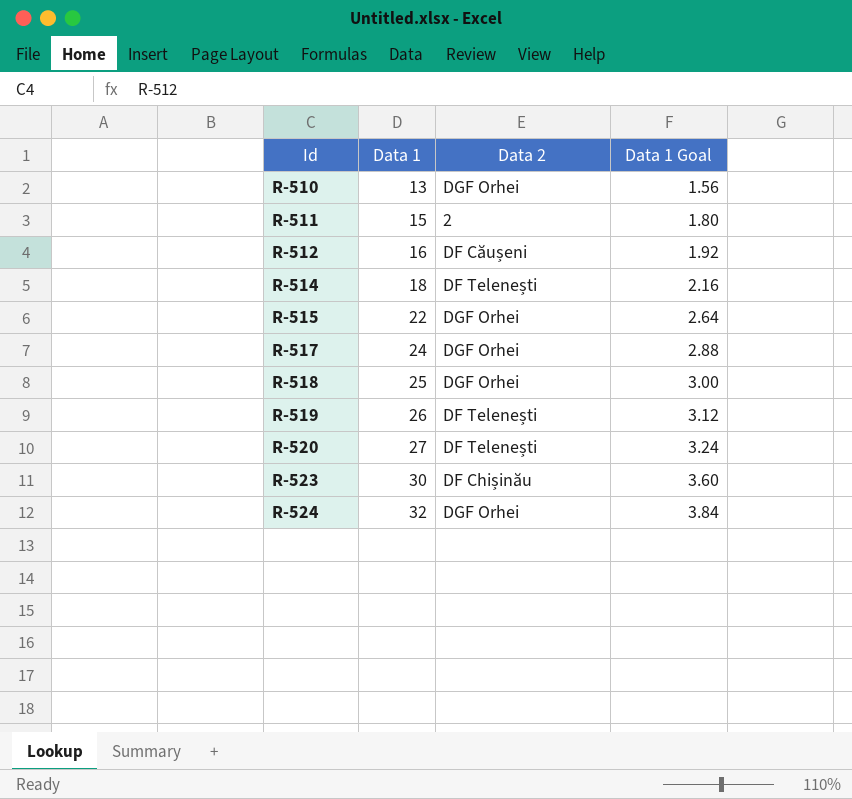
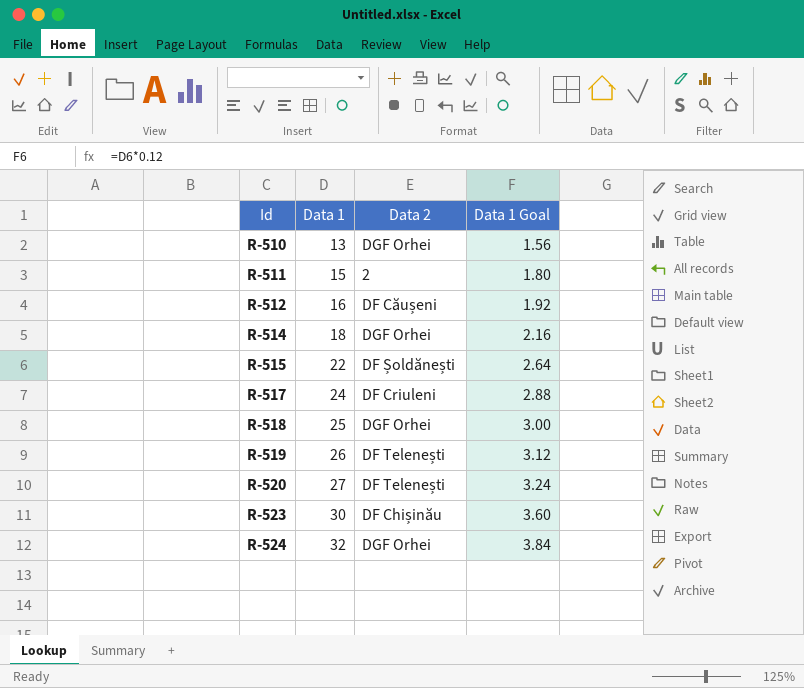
R-514 | Data 2: DF Telenești -> DGF Orhei
R-515 | Data 2: DGF Orhei -> DF Șoldănești
R-517 | Data 2: DGF Orhei -> DF Criuleni

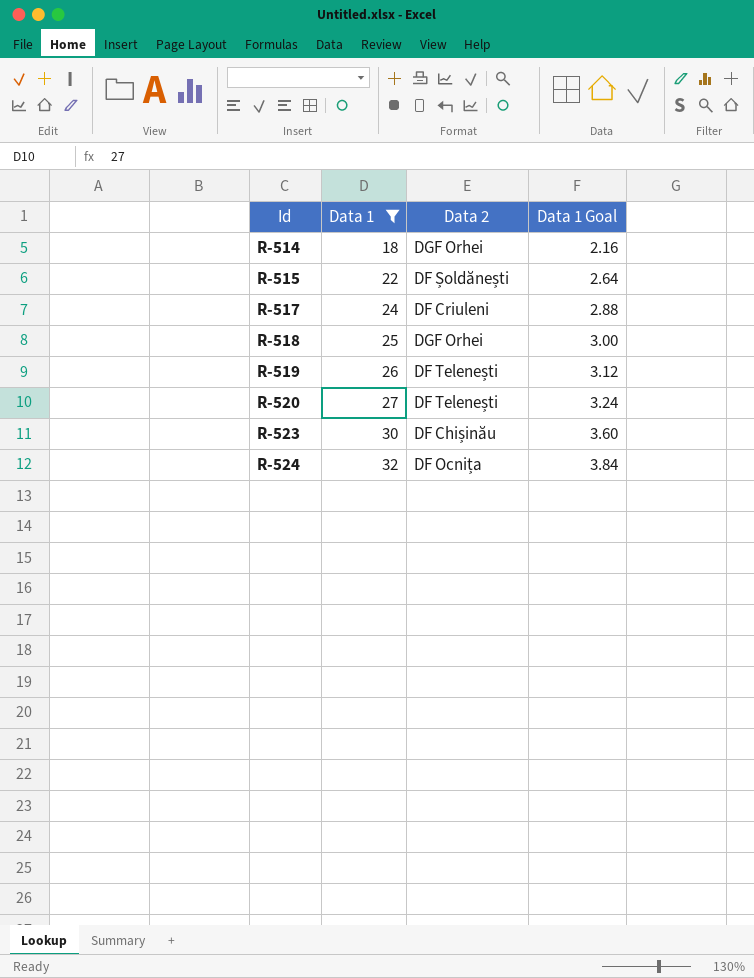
filter: none -> Data 1 >= 18
R-524 | Data 2: DGF Orhei -> DF Ocnița

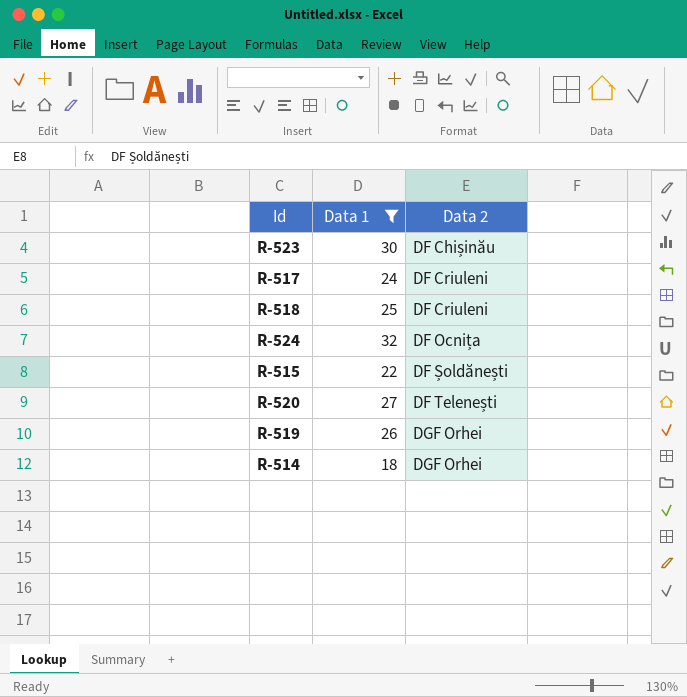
row order: Id ascending -> Data 2 ascending
column Data 1 Goal | formula: [Data 1] * 0.12 -> none
R-518 | Data 2: DGF Orhei -> DF Criuleni
R-519 | Data 2: DF Telenești -> DGF Orhei

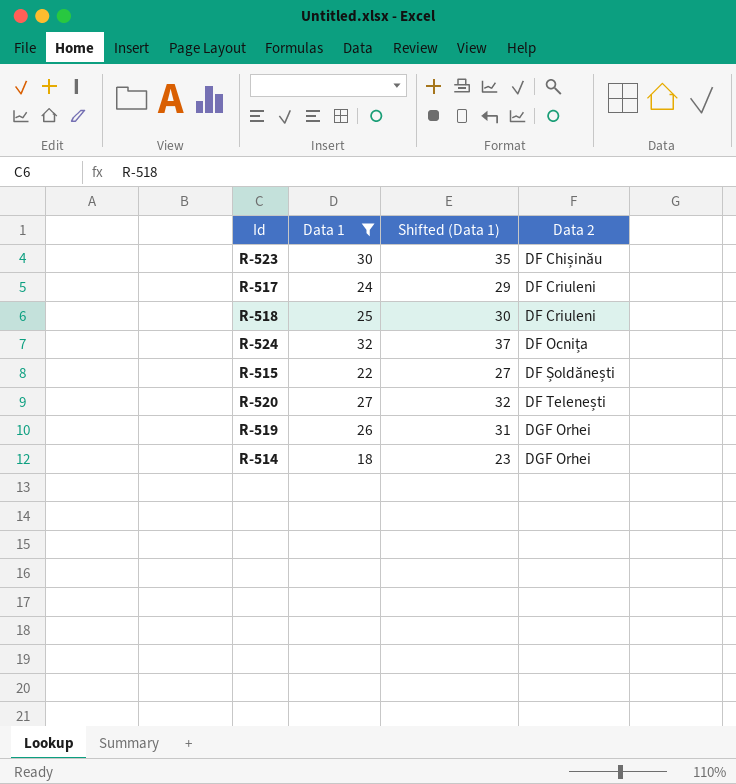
column Shifted (Data 1) | formula: none -> [Data 1] + 5

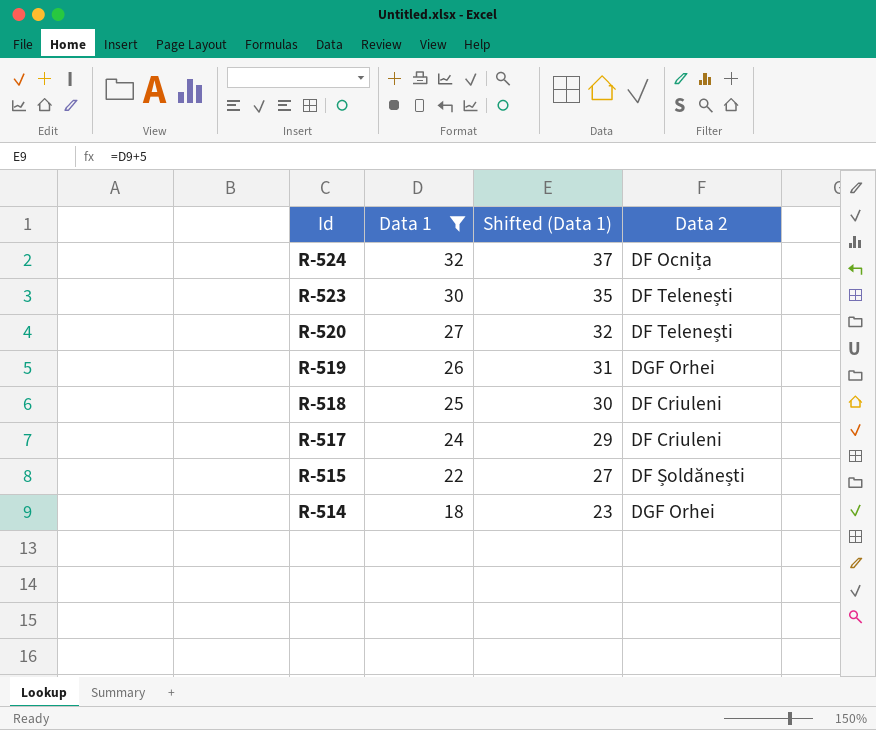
row order: Data 2 ascending -> Id descending
R-523 | Data 2: DF Chișinău -> DF Telenești

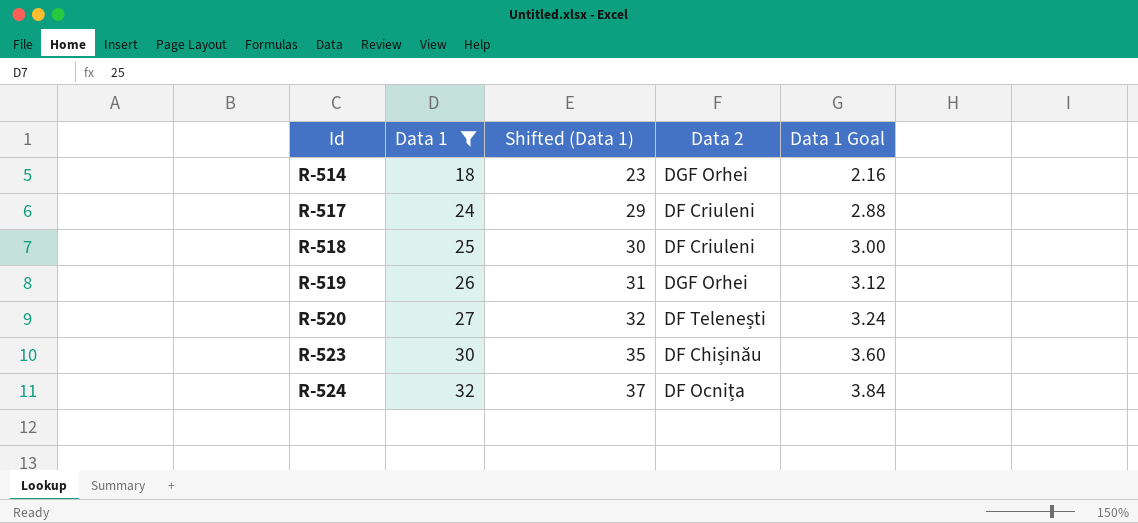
row order: Id descending -> Id ascending
column Data 1 Goal | formula: none -> [Data 1] * 0.12
row R-515: 22 | 27 | DF Șoldănești -> none
R-523 | Data 2: DF Telenești -> DF Chișinău

